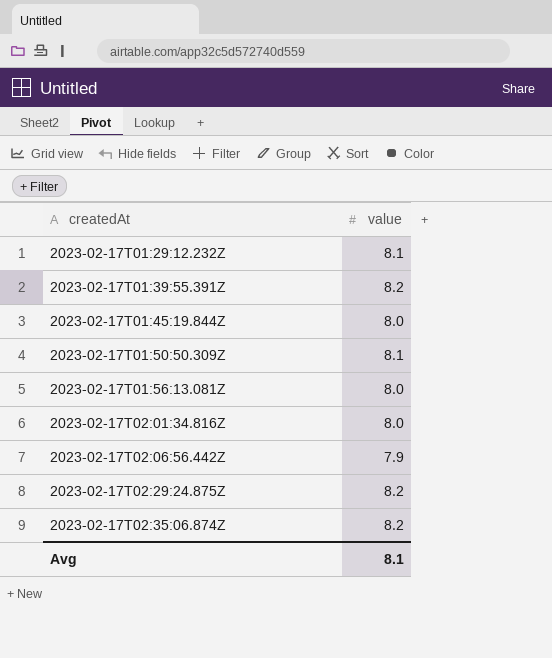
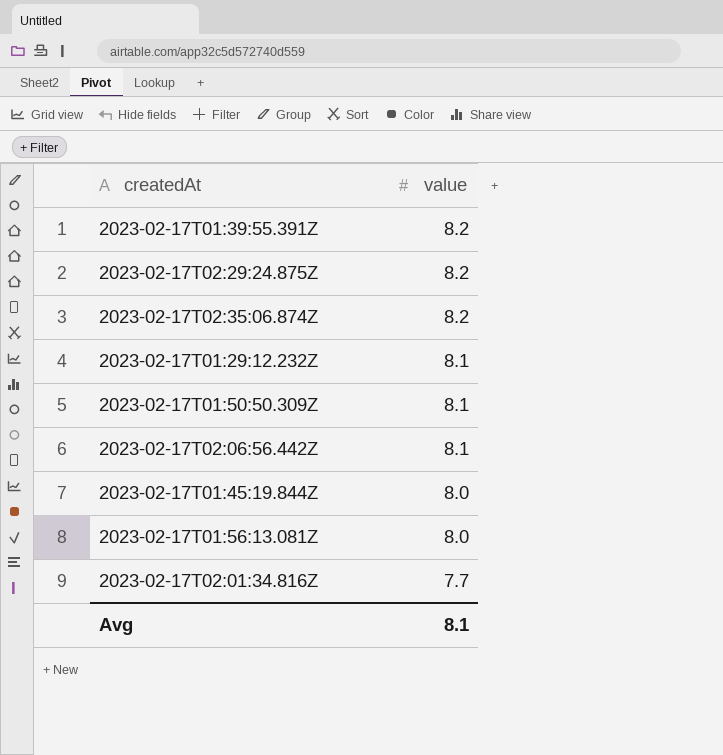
row order: createdAt ascending -> value descending
2023-02-17T02:06:56.442Z | value: 7.9 -> 8.1
2023-02-17T02:01:34.816Z | value: 8.0 -> 7.7

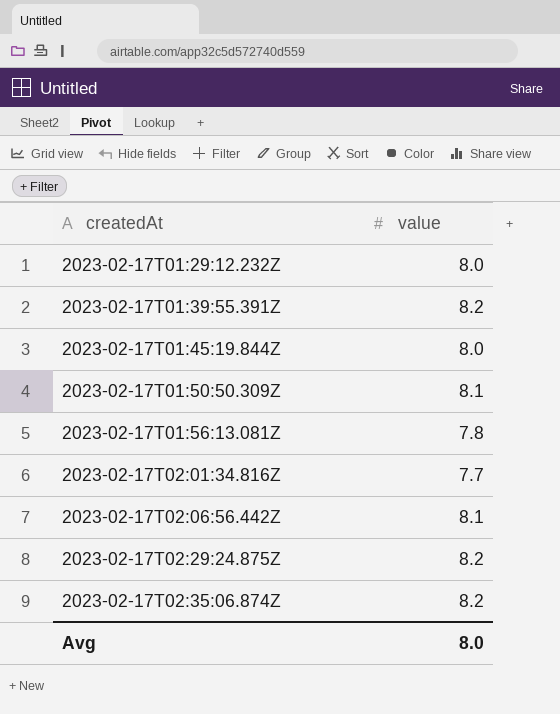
row order: value descending -> createdAt ascending
2023-02-17T01:29:12.232Z | value: 8.1 -> 8.0
2023-02-17T01:56:13.081Z | value: 8.0 -> 7.8
Avg | value: 8.1 -> 8.0

